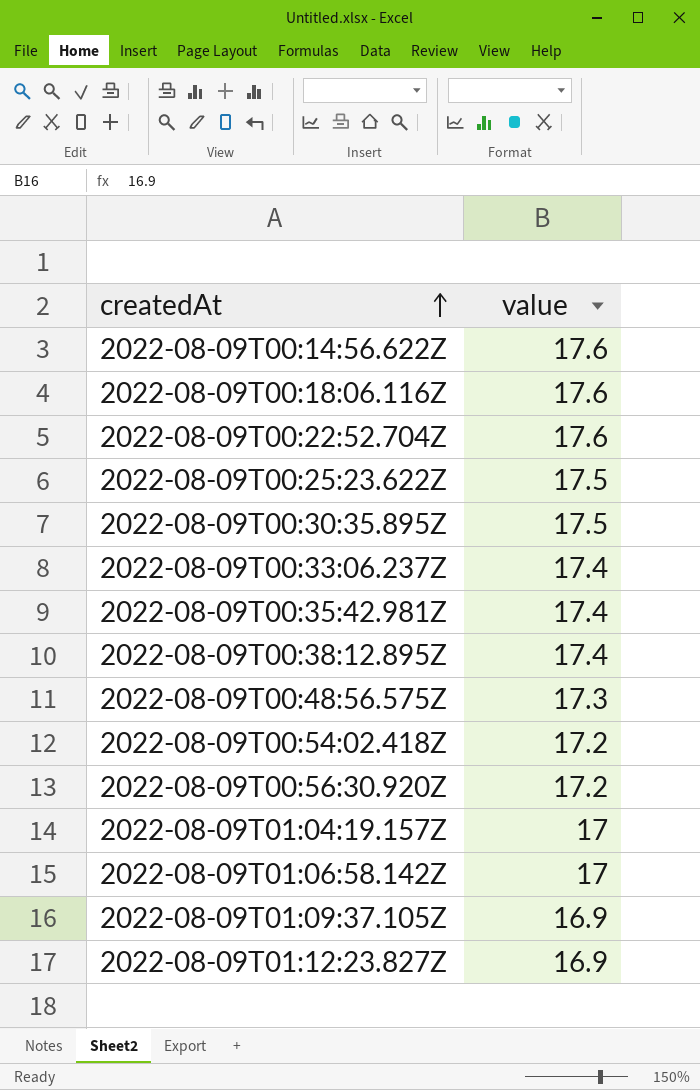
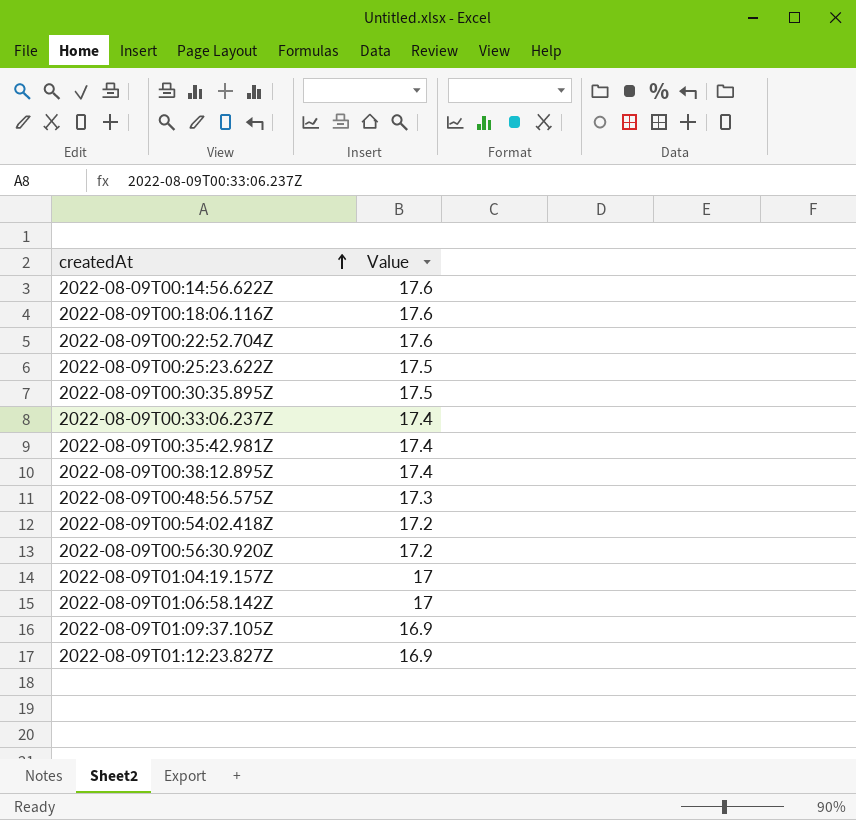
column name: value -> Value

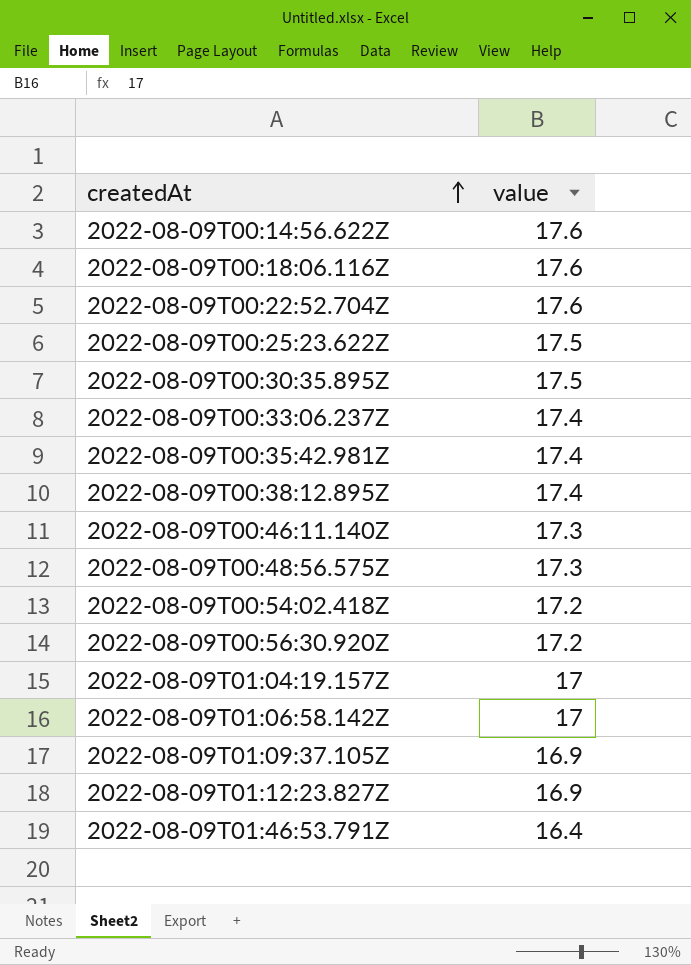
column name: Value -> value
row 2022-08-09T00:46:11.140Z: none -> 17.3
row 2022-08-09T01:46:53.791Z: none -> 16.4

